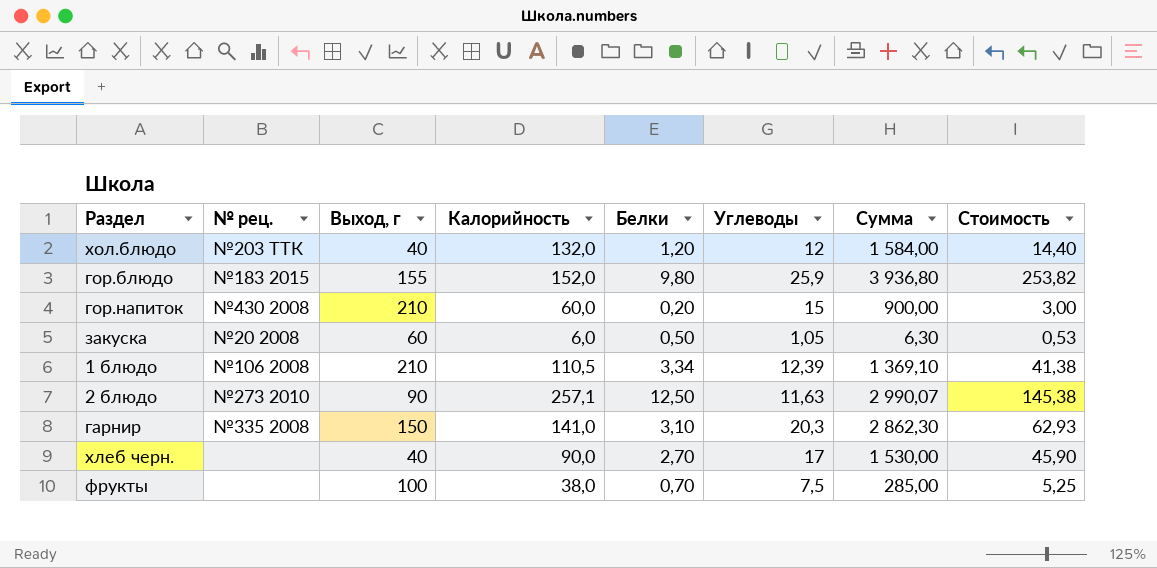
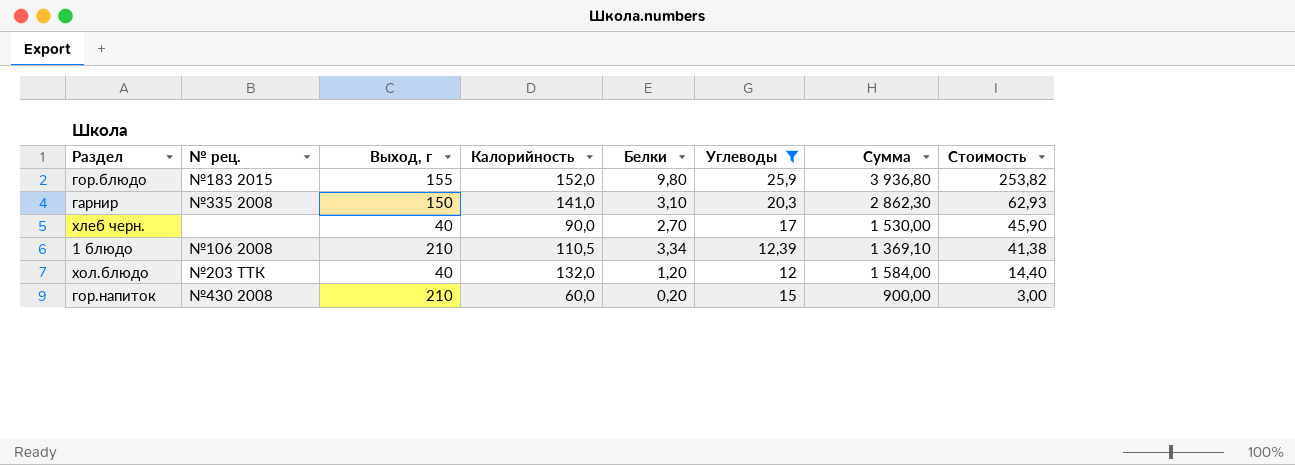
filter: none -> Углеводы >= 12
row order: none -> Стоимость descending

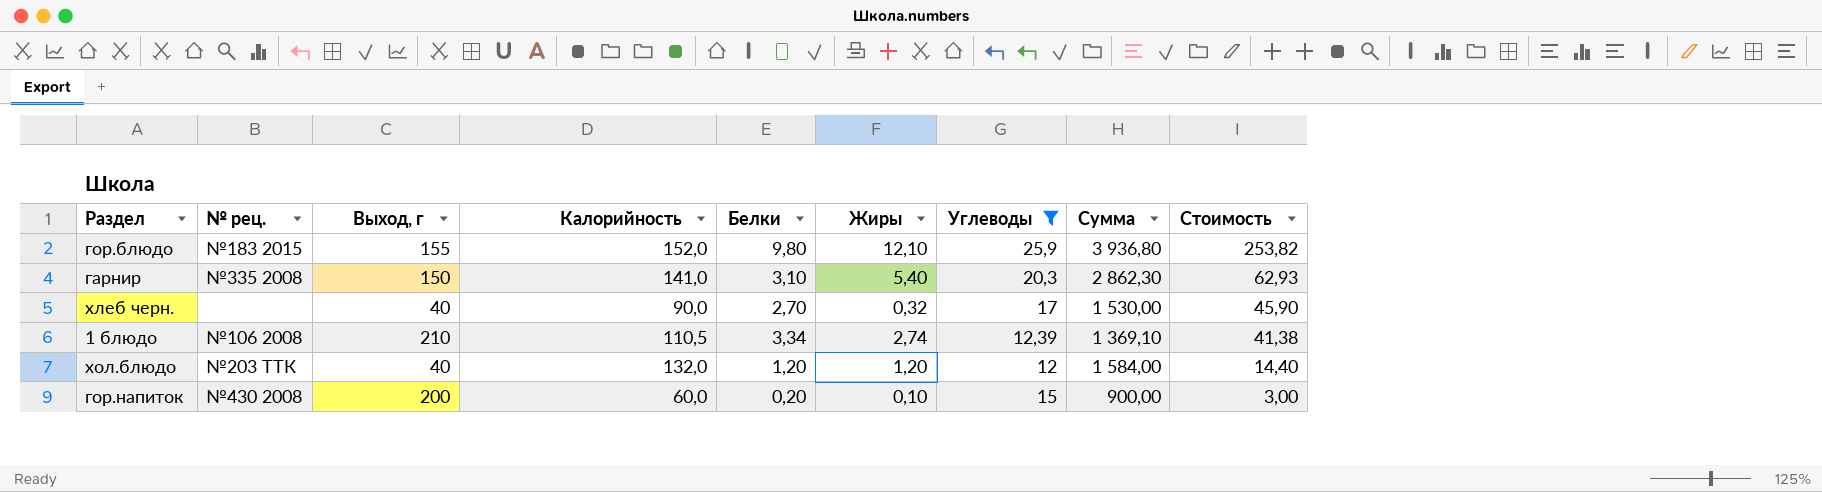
column Жиры | position: none -> 6
гор.напиток | Выход, г: 210 -> 200

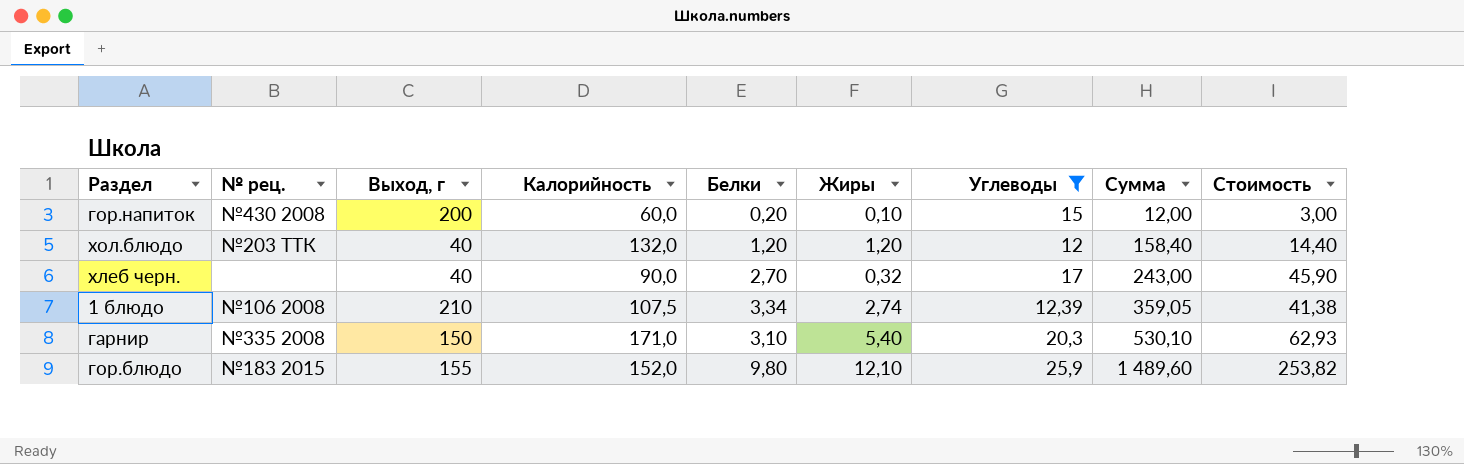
row order: Стоимость descending -> Сумма ascending
column Сумма | formula: [Калорийность] * [Углеводы] -> [Калорийность] * [Белки]
1 блюдо | Калорийность: 110,5 -> 107,5
гарнир | Калорийность: 141,0 -> 171,0

